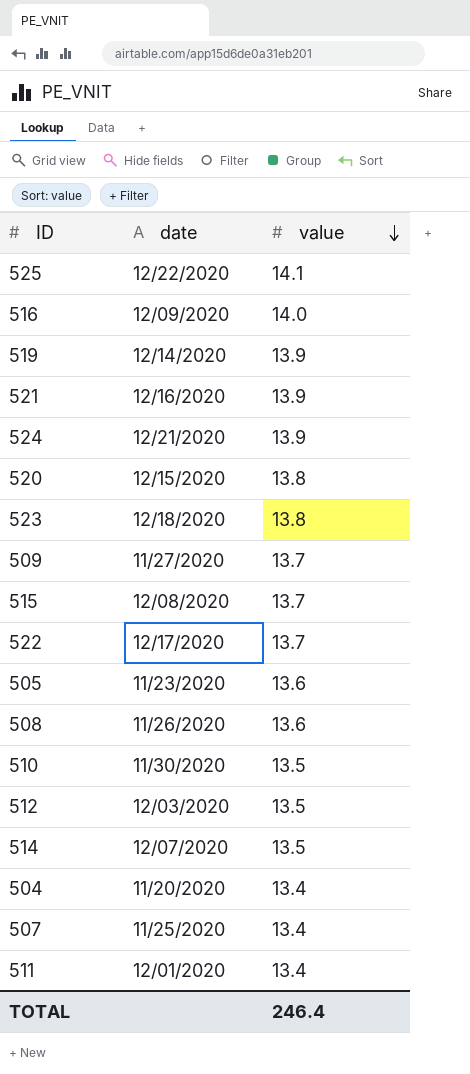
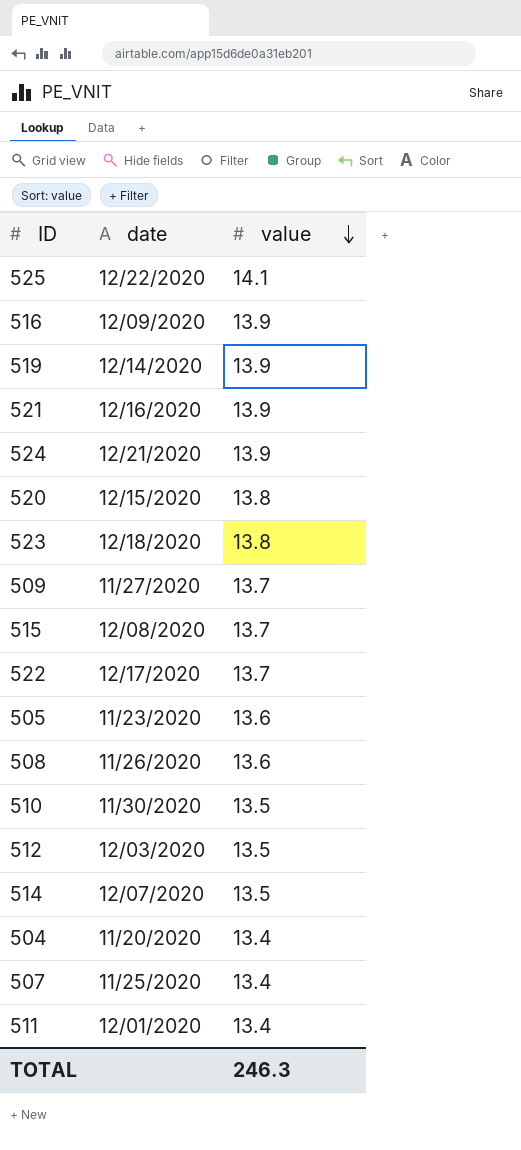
516 | value: 14.0 -> 13.9
TOTAL | value: 246.4 -> 246.3

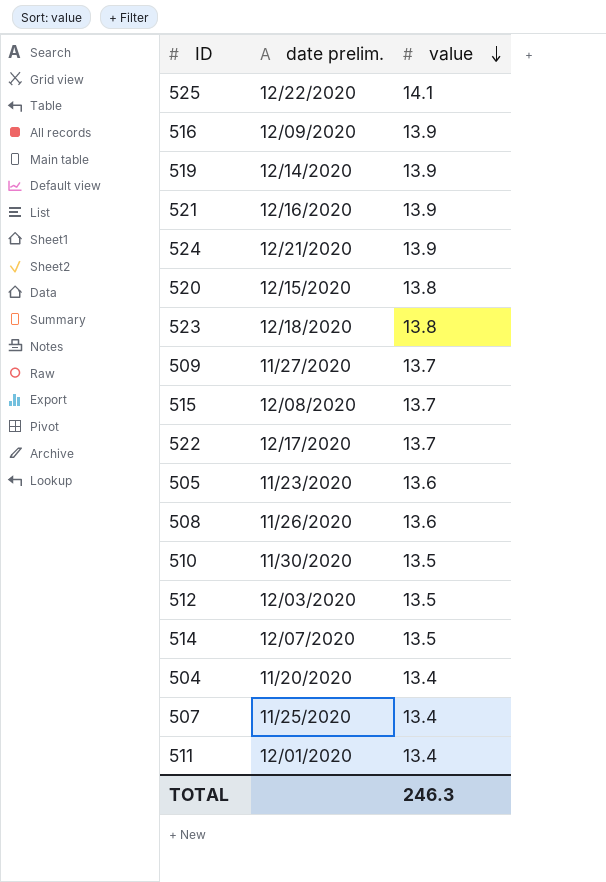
column name: date -> date prelim.

